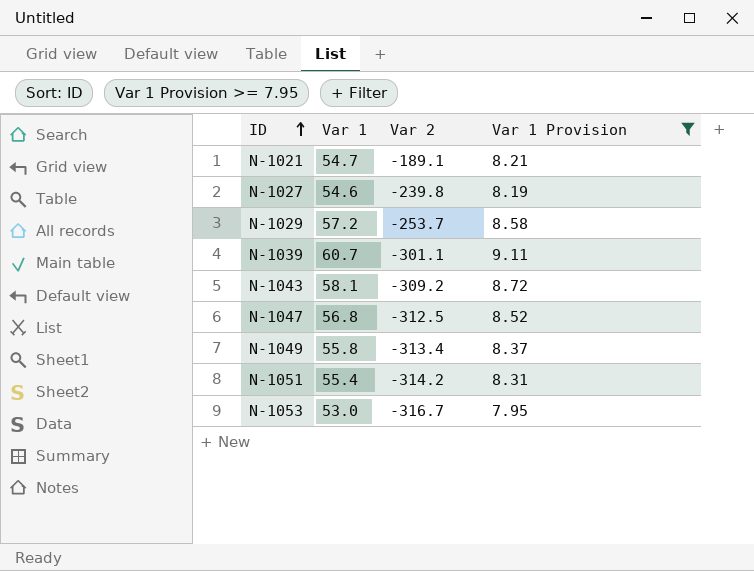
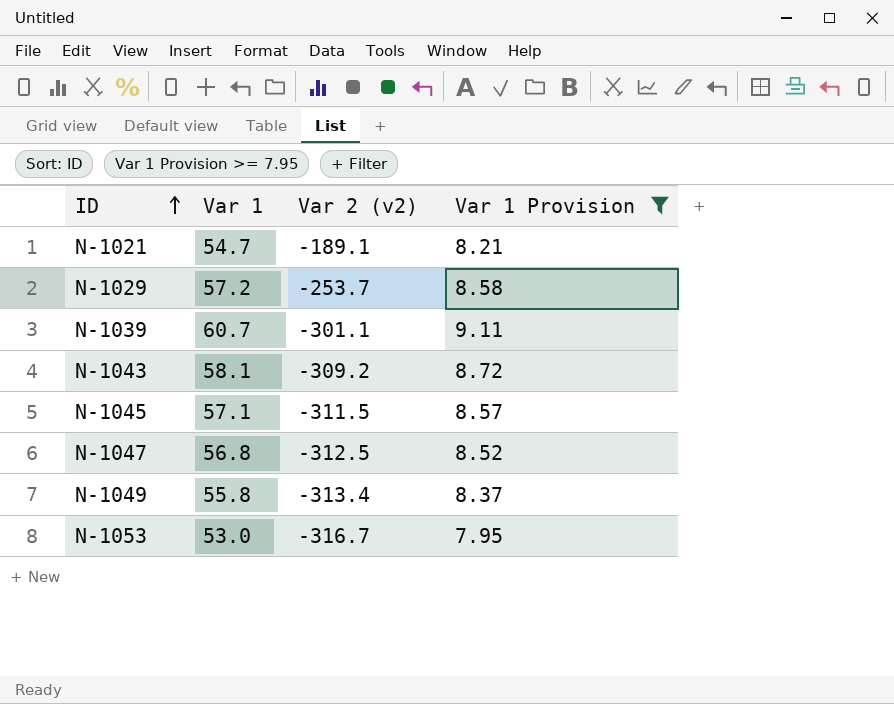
column name: Var 2 -> Var 2 (v2)
row N-1027: 54.6 | -239.8 | 8.19 -> none
row N-1051: 55.4 | -314.2 | 8.31 -> none
row N-1045: none -> 57.1 | -311.5 | 8.57

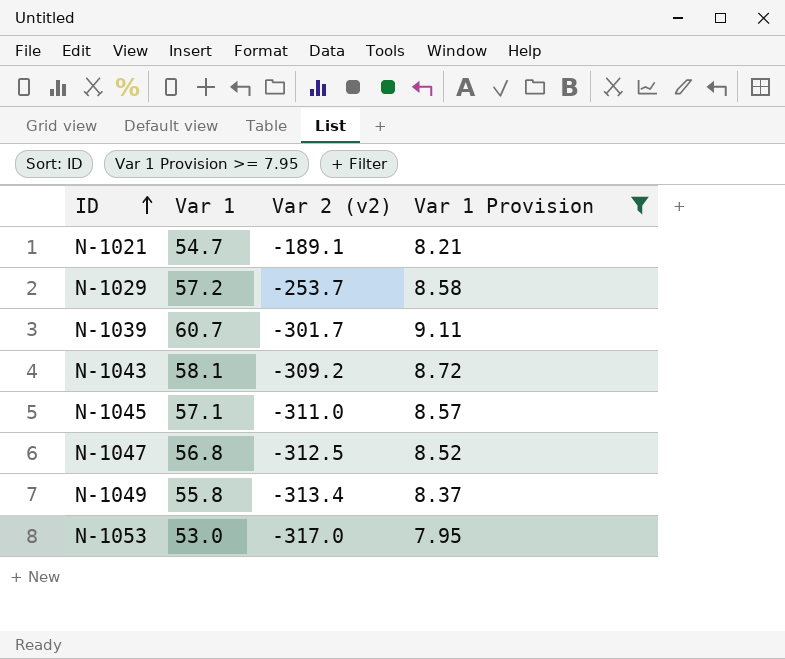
N-1039 | Var 2 (v2): -301.1 -> -301.7
N-1045 | Var 2 (v2): -311.5 -> -311.0
N-1053 | Var 2 (v2): -316.7 -> -317.0

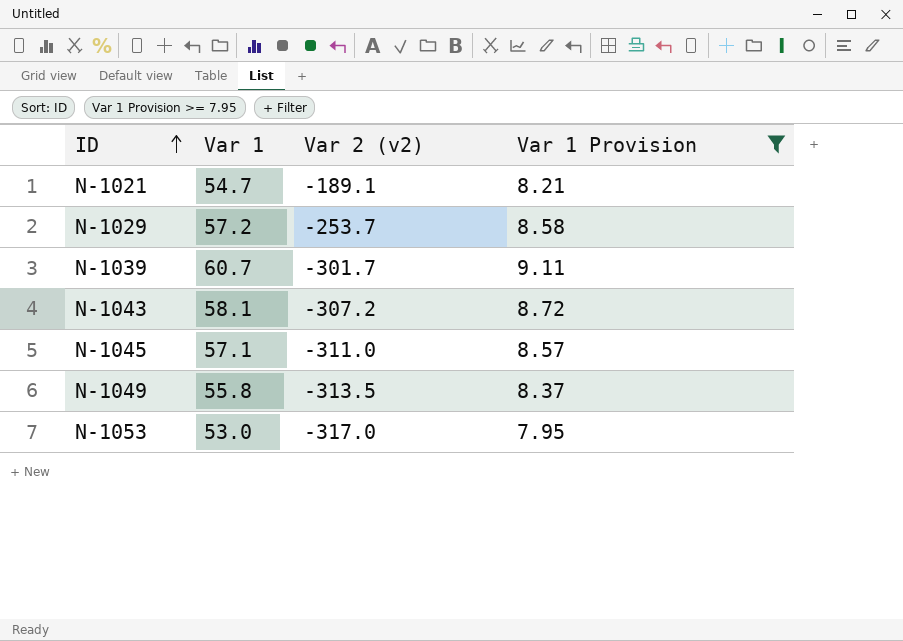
row N-1047: 56.8 | -312.5 | 8.52 -> none
N-1043 | Var 2 (v2): -309.2 -> -307.2
N-1049 | Var 2 (v2): -313.4 -> -313.5

